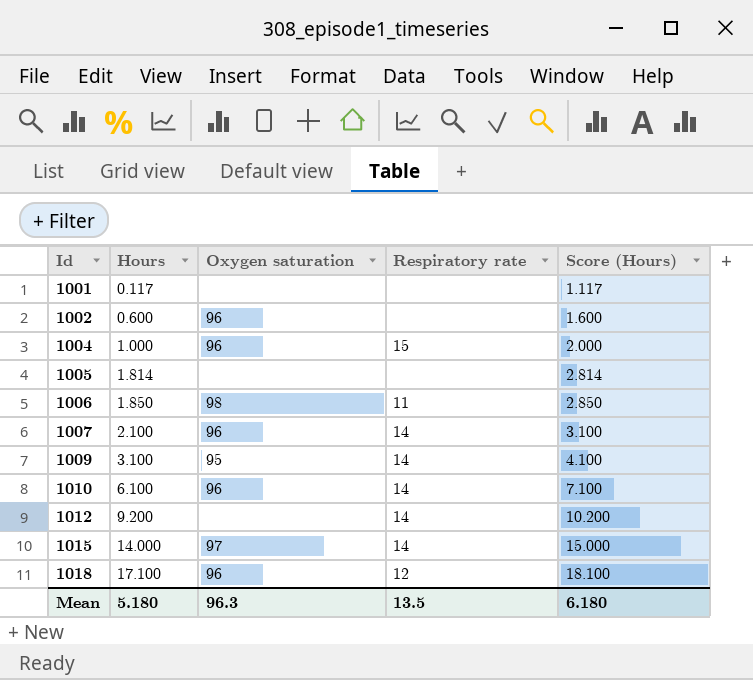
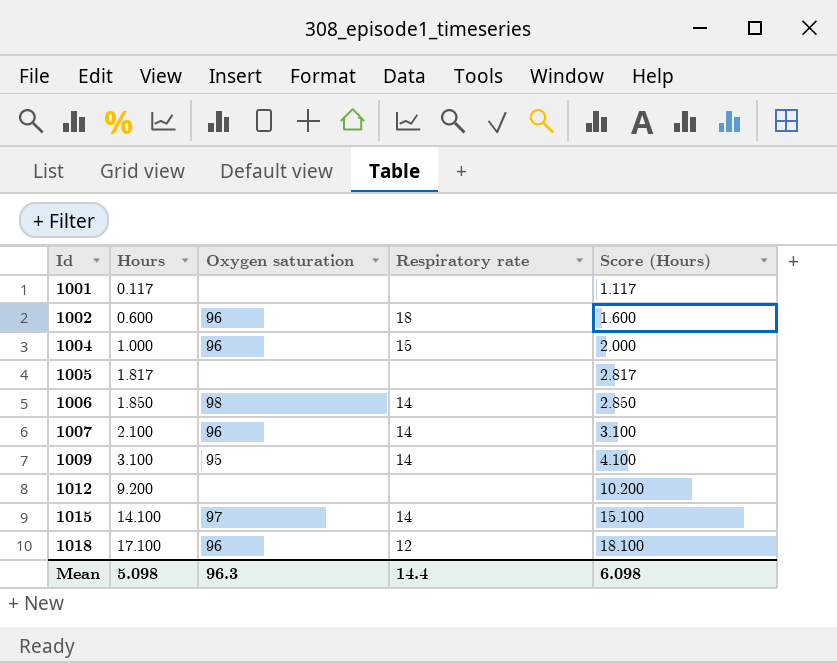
row 1010: 6.100 | 96 | 14 | 7.100 -> none
1002 | Respiratory rate: none -> 18
1005 | Hours: 1.814 -> 1.817
1005 | Score (Hours): 2.814 -> 2.817
1006 | Respiratory rate: 11 -> 14
1012 | Respiratory rate: 14 -> none
1015 | Hours: 14.000 -> 14.100
1015 | Score (Hours): 15.000 -> 15.100
Mean | Hours: 5.180 -> 5.098
Mean | Respiratory rate: 13.5 -> 14.4
Mean | Score (Hours): 6.180 -> 6.098

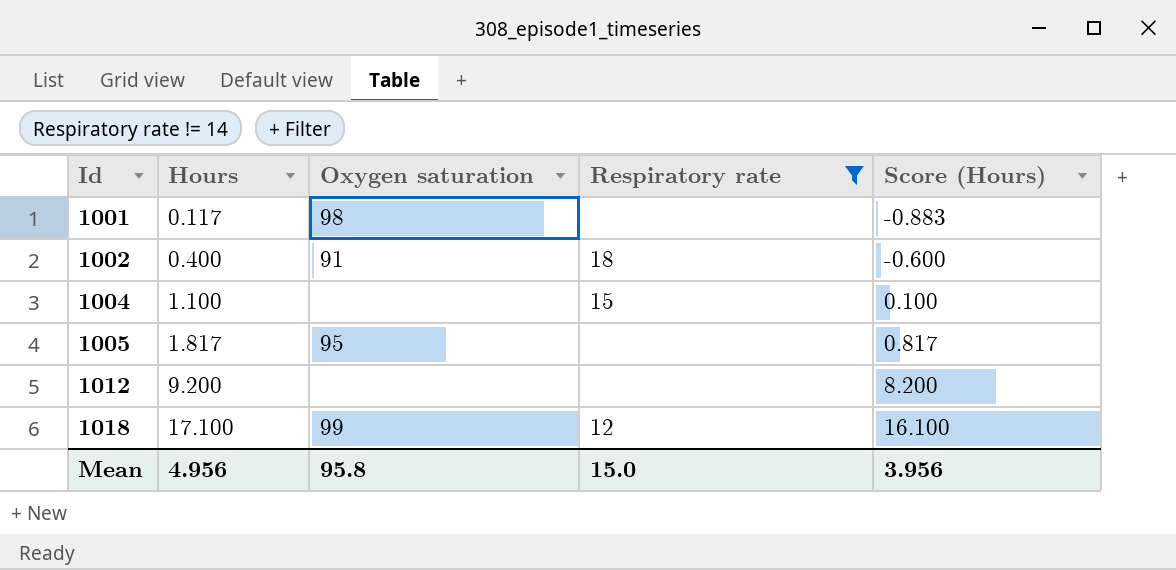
filter: none -> Respiratory rate != 14
column Score (Hours) | formula: [Hours] + 1 -> [Hours] - 1
1001 | Oxygen saturation: none -> 98
1002 | Hours: 0.600 -> 0.400
1002 | Oxygen saturation: 96 -> 91
1004 | Hours: 1.000 -> 1.100
1004 | Oxygen saturation: 96 -> none
1005 | Oxygen saturation: none -> 95
1018 | Oxygen saturation: 96 -> 99
Mean | Hours: 5.098 -> 4.956
Mean | Oxygen saturation: 96.3 -> 95.8
Mean | Respiratory rate: 14.4 -> 15.0
Mean | Score (Hours): 6.098 -> 3.956

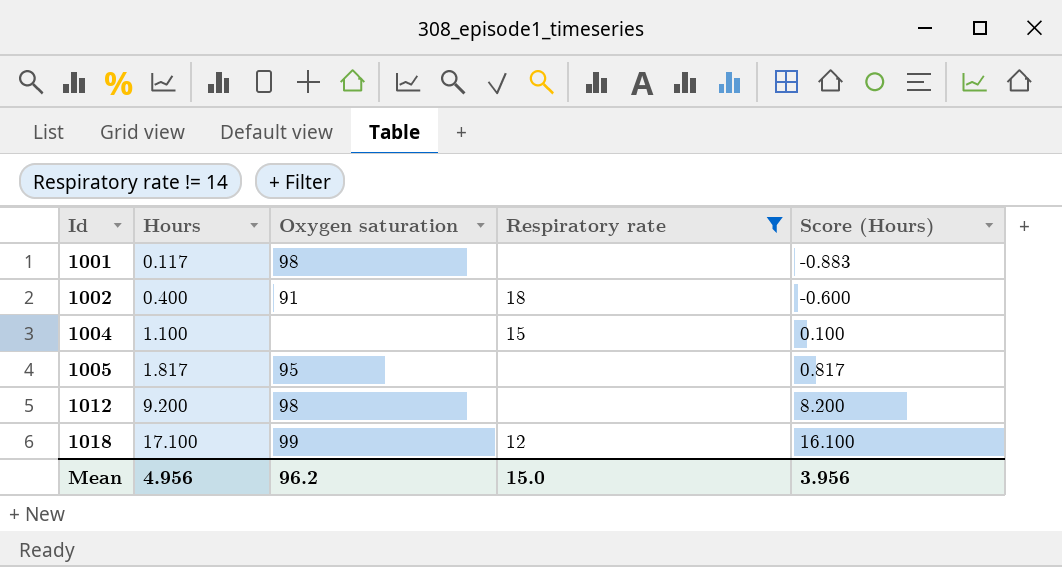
1012 | Oxygen saturation: none -> 98
Mean | Oxygen saturation: 95.8 -> 96.2

